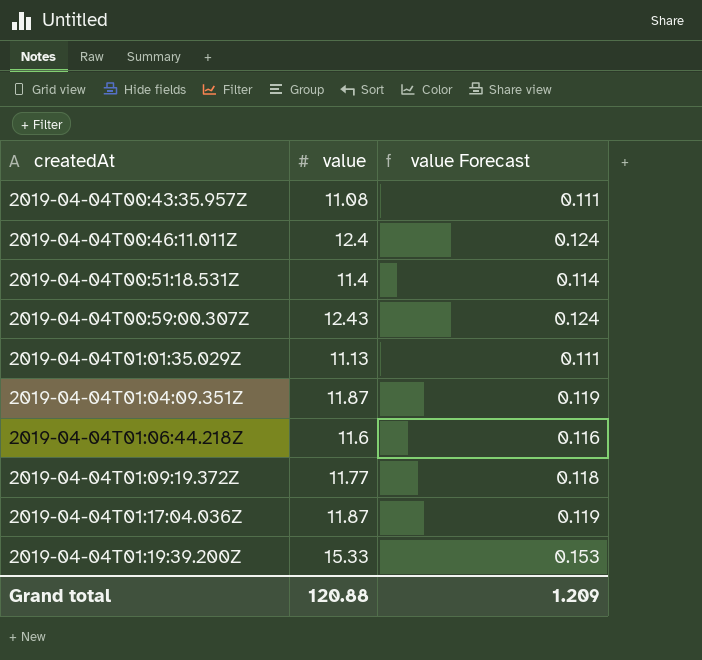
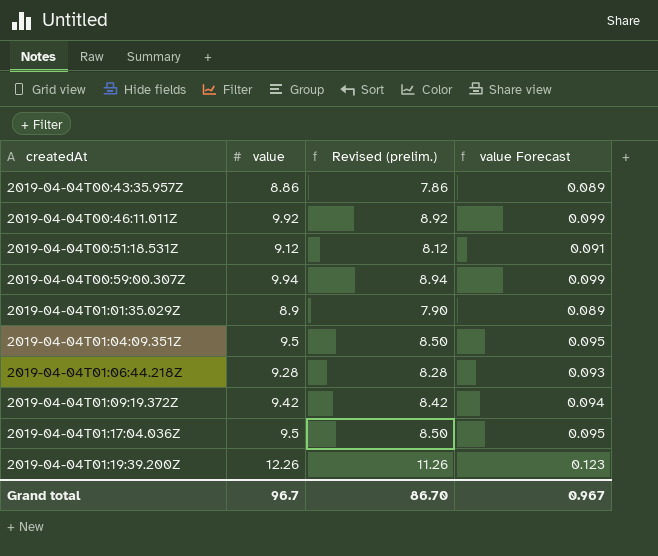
column Revised (prelim.) | formula: none -> [value] - 1
2019-04-04T00:43:35.957Z | value: 11.08 -> 8.86
2019-04-04T00:43:35.957Z | value Forecast: 0.111 -> 0.089
2019-04-04T00:46:11.011Z | value: 12.4 -> 9.92
2019-04-04T00:46:11.011Z | value Forecast: 0.124 -> 0.099
2019-04-04T00:51:18.531Z | value: 11.4 -> 9.12
2019-04-04T00:51:18.531Z | value Forecast: 0.114 -> 0.091
2019-04-04T00:59:00.307Z | value: 12.43 -> 9.94
2019-04-04T00:59:00.307Z | value Forecast: 0.124 -> 0.099
2019-04-04T01:01:35.029Z | value: 11.13 -> 8.9
2019-04-04T01:01:35.029Z | value Forecast: 0.111 -> 0.089
2019-04-04T01:04:09.351Z | value: 11.87 -> 9.5
2019-04-04T01:04:09.351Z | value Forecast: 0.119 -> 0.095
2019-04-04T01:06:44.218Z | value: 11.6 -> 9.28
2019-04-04T01:06:44.218Z | value Forecast: 0.116 -> 0.093
2019-04-04T01:09:19.372Z | value: 11.77 -> 9.42
2019-04-04T01:09:19.372Z | value Forecast: 0.118 -> 0.094
2019-04-04T01:17:04.036Z | value: 11.87 -> 9.5
2019-04-04T01:17:04.036Z | value Forecast: 0.119 -> 0.095
2019-04-04T01:19:39.200Z | value: 15.33 -> 12.26
2019-04-04T01:19:39.200Z | value Forecast: 0.153 -> 0.123
Grand total | value: 120.88 -> 96.7
Grand total | value Forecast: 1.209 -> 0.967

